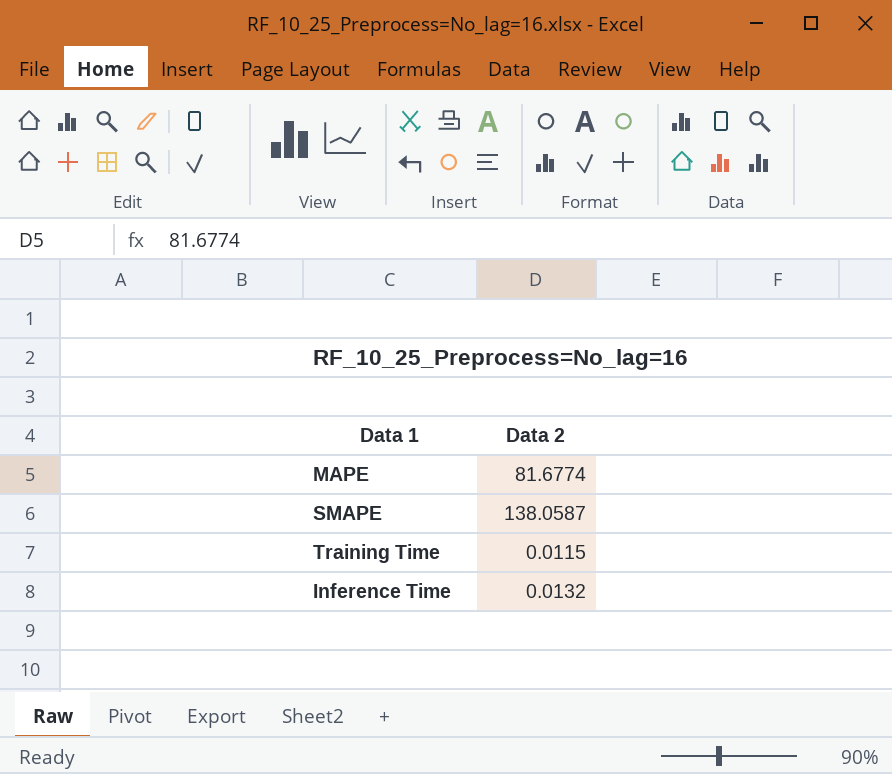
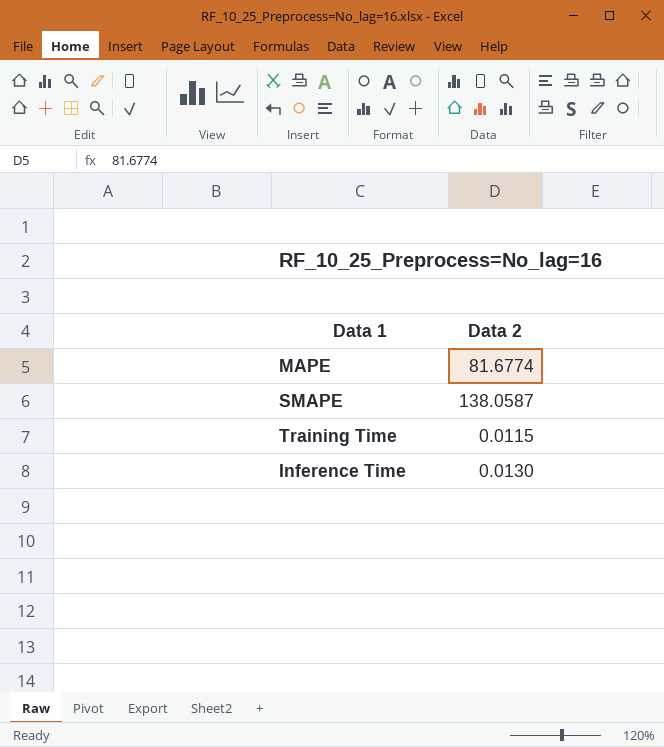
Inference Time | Data 2: 0.0132 -> 0.0130

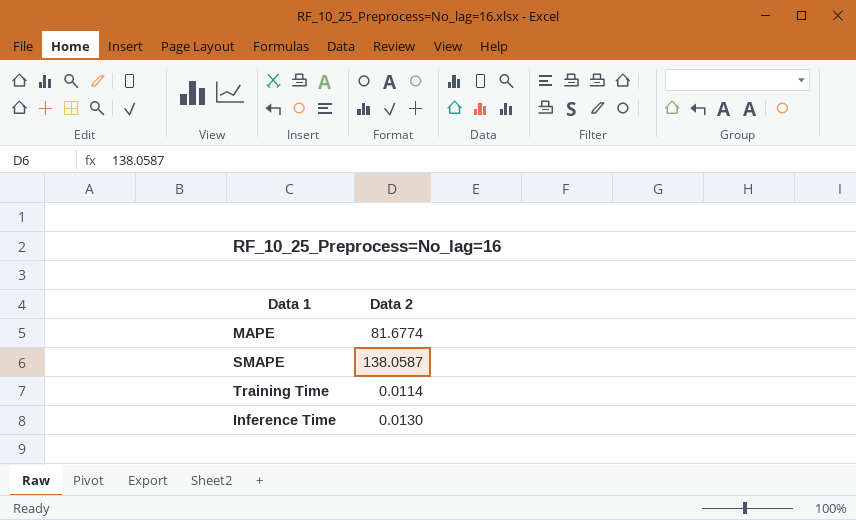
Training Time | Data 2: 0.0115 -> 0.0114

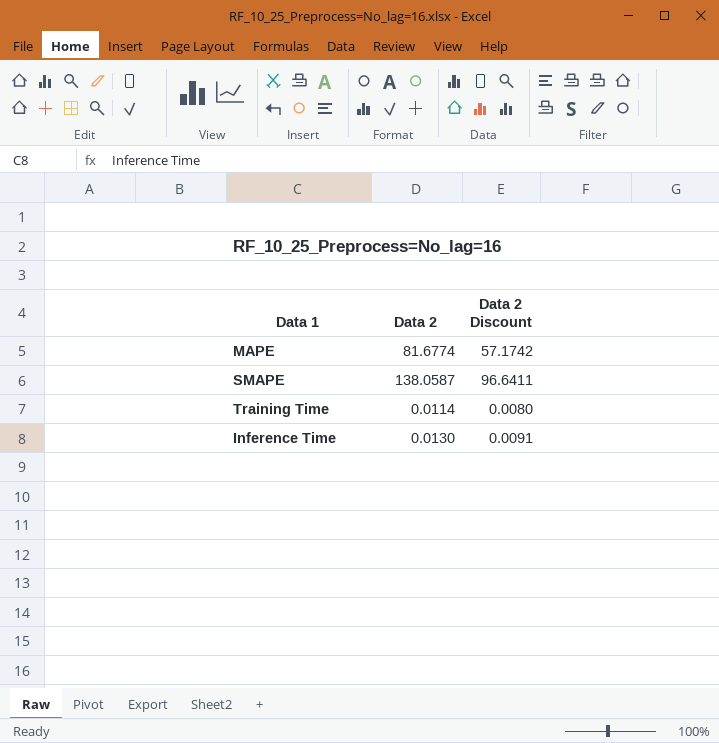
column Data 2 Discount | formula: none -> [Data 2] * 0.7

